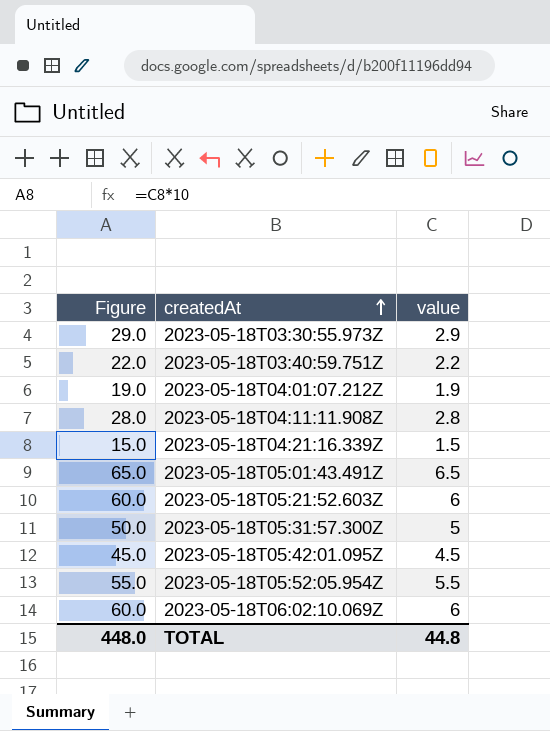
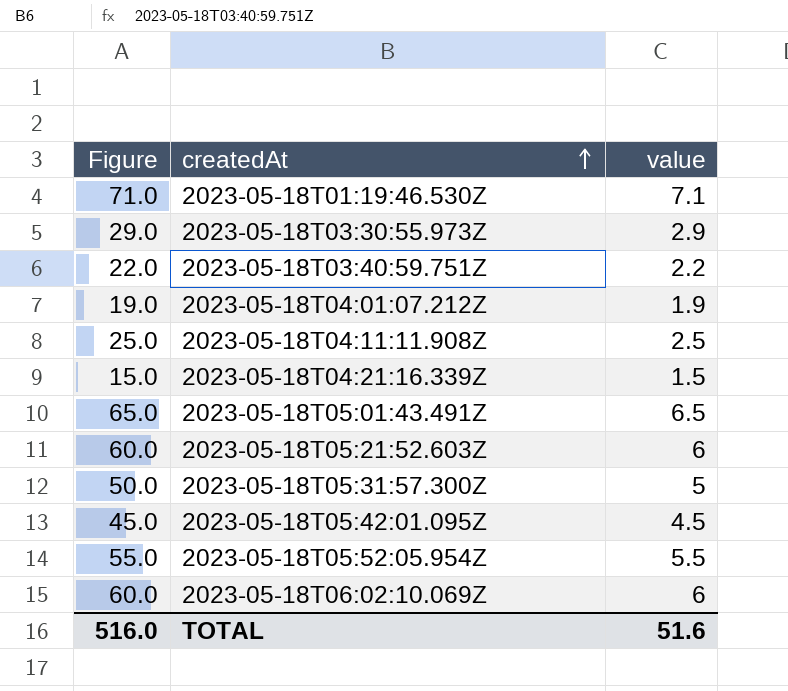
row 2023-05-18T01:19:46.530Z: none -> 71.0 | 7.1
2023-05-18T04:11:11.908Z | Figure: 28.0 -> 25.0
2023-05-18T04:11:11.908Z | value: 2.8 -> 2.5
TOTAL | Figure: 448.0 -> 516.0
TOTAL | value: 44.8 -> 51.6

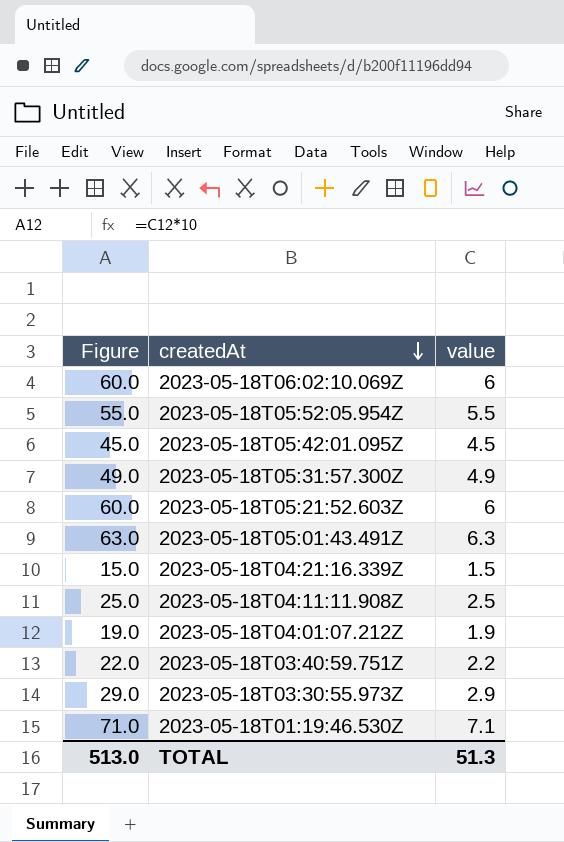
row order: createdAt ascending -> createdAt descending
2023-05-18T05:31:57.300Z | Figure: 50.0 -> 49.0
2023-05-18T05:31:57.300Z | value: 5 -> 4.9
2023-05-18T05:01:43.491Z | Figure: 65.0 -> 63.0
2023-05-18T05:01:43.491Z | value: 6.5 -> 6.3
TOTAL | Figure: 516.0 -> 513.0
TOTAL | value: 51.6 -> 51.3

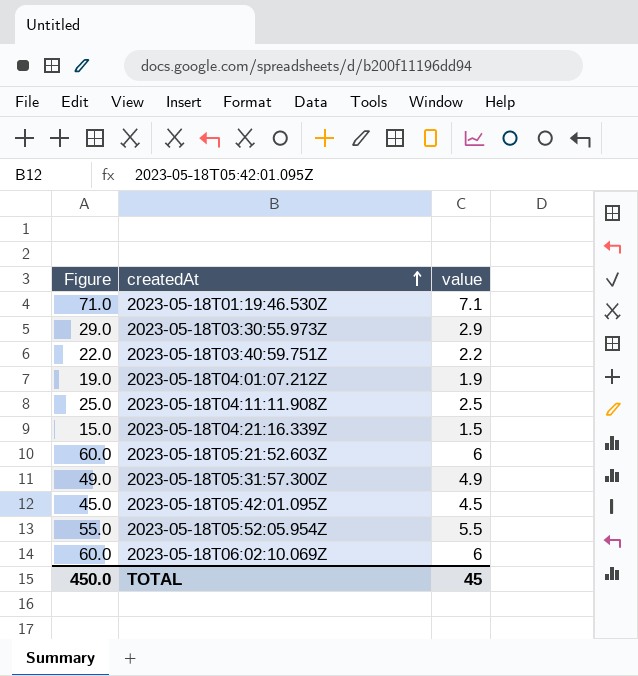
row order: createdAt descending -> createdAt ascending
row 2023-05-18T05:01:43.491Z: 63.0 | 6.3 -> none
TOTAL | Figure: 513.0 -> 450.0
TOTAL | value: 51.3 -> 45

